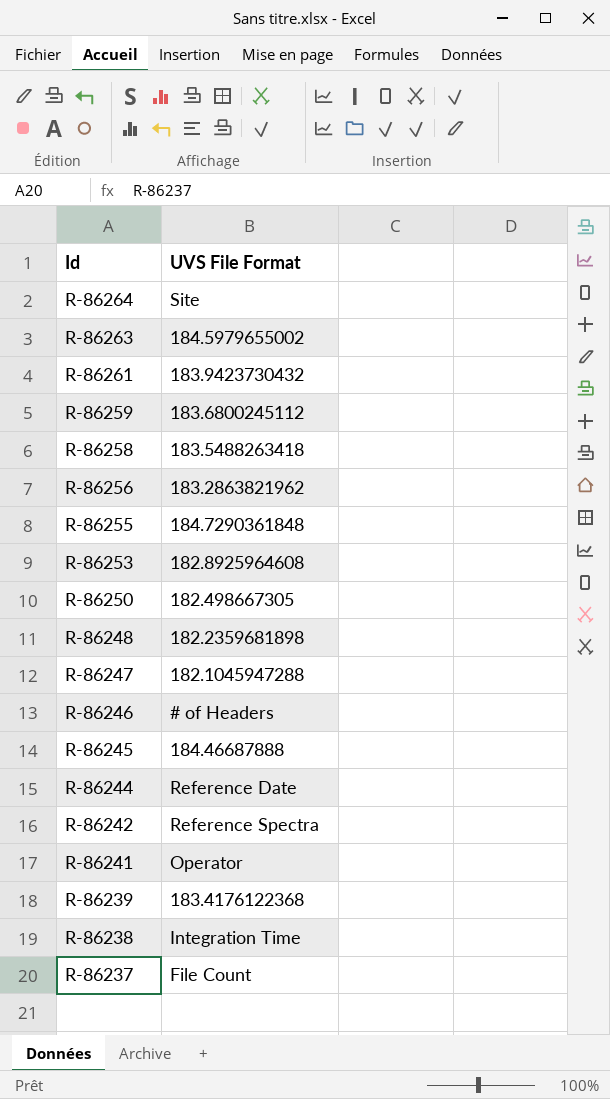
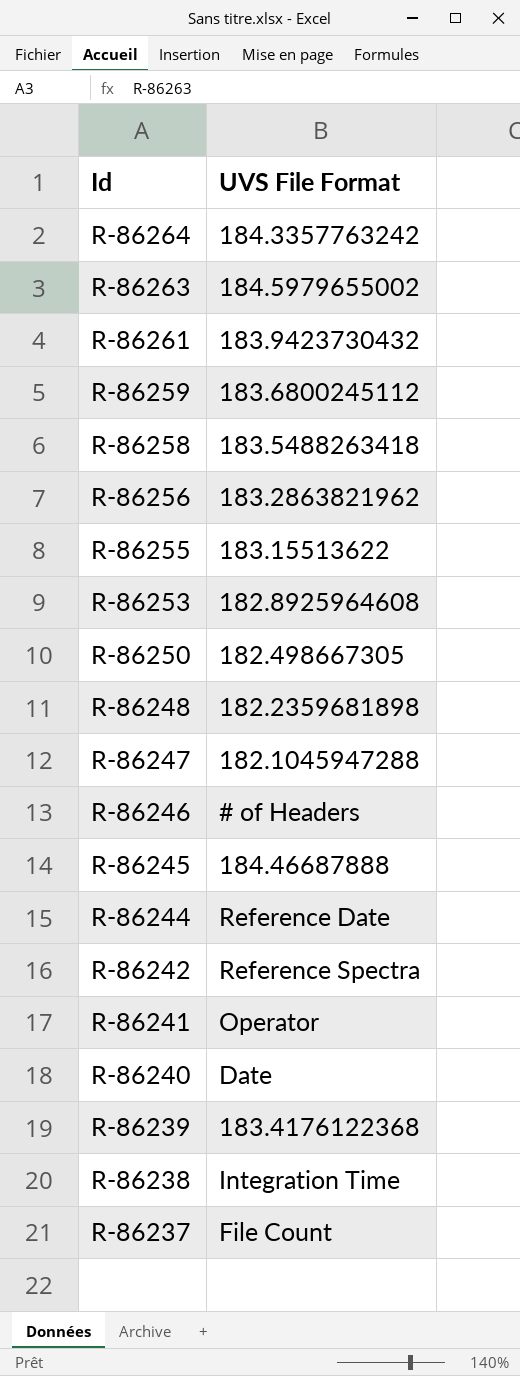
R-86264 | UVS File Format: Site -> 184.3357763242
R-86255 | UVS File Format: 184.7290361848 -> 183.15513622
row R-86240: none -> Date

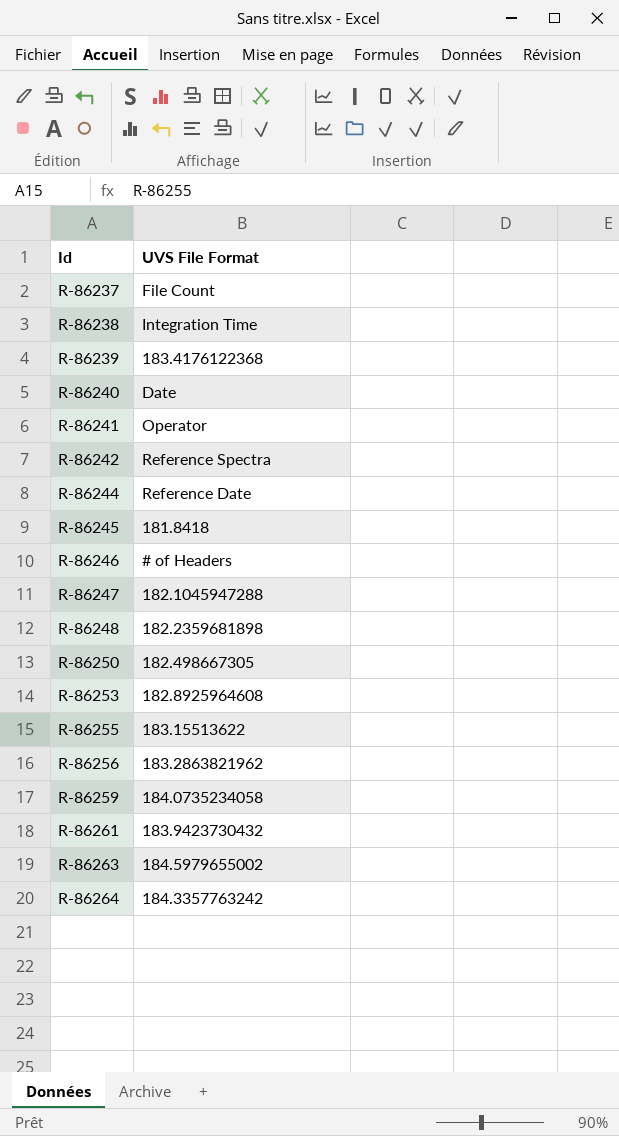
row order: Id descending -> Id ascending
row R-86258: 183.5488263418 -> none
R-86245 | UVS File Format: 184.46687888 -> 181.8418
R-86259 | UVS File Format: 183.6800245112 -> 184.0735234058

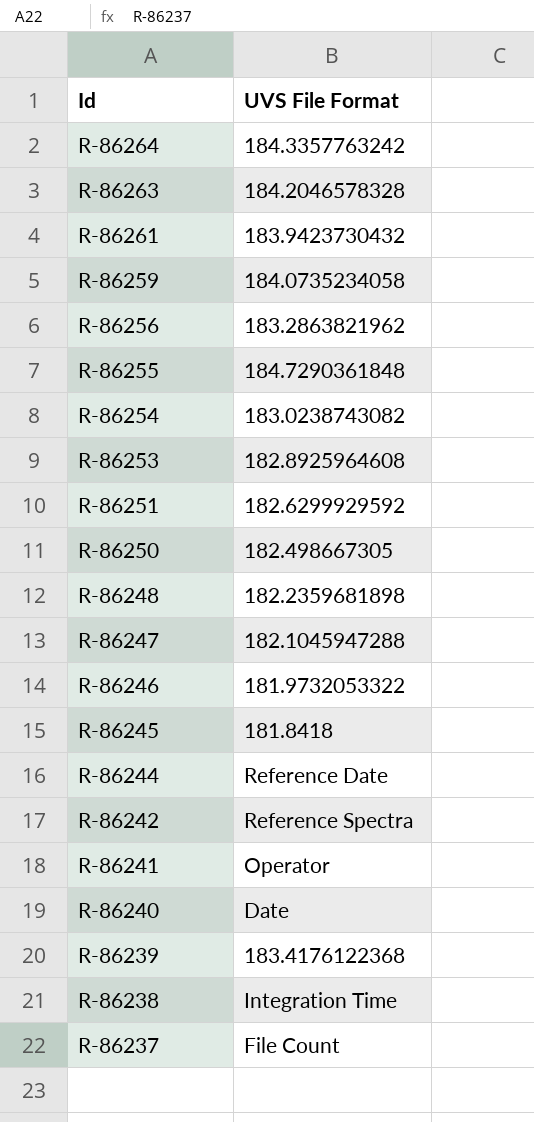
row order: Id ascending -> Id descending
R-86263 | UVS File Format: 184.5979655002 -> 184.2046578328
R-86255 | UVS File Format: 183.15513622 -> 184.7290361848
row R-86254: none -> 183.0238743082
row R-86251: none -> 182.6299929592
R-86246 | UVS File Format: # of Headers -> 181.9732053322

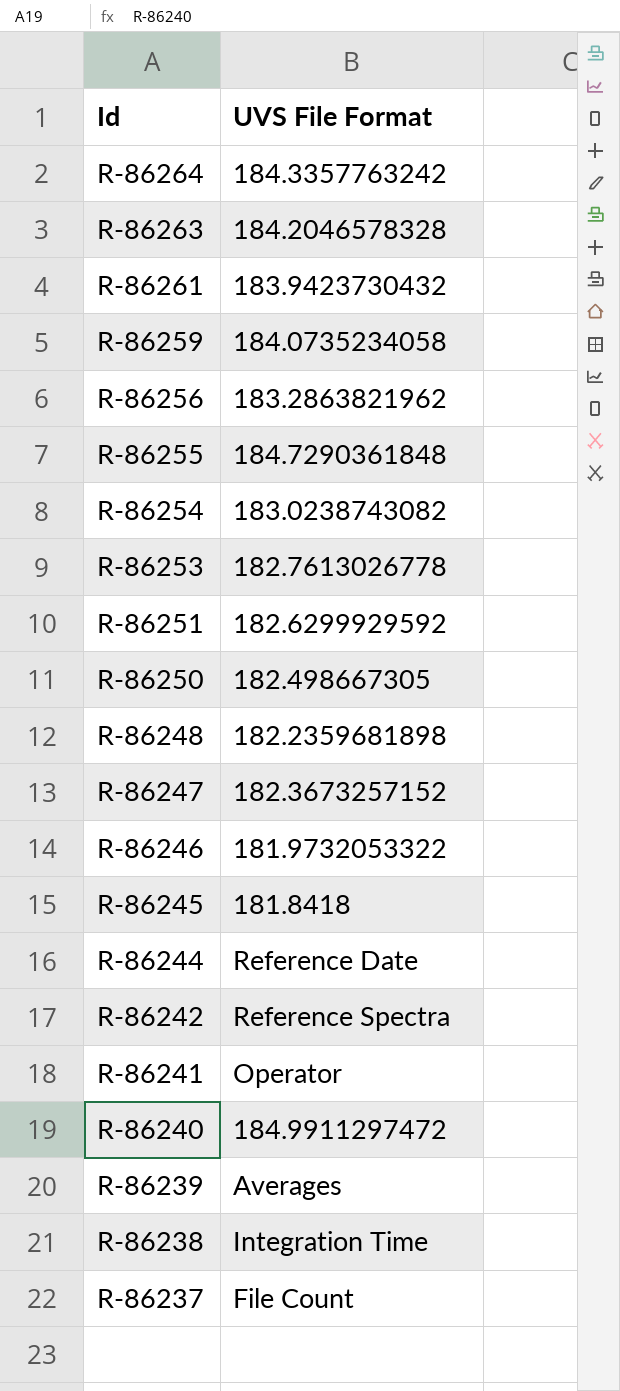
R-86253 | UVS File Format: 182.8925964608 -> 182.7613026778
R-86247 | UVS File Format: 182.1045947288 -> 182.3673257152
R-86240 | UVS File Format: Date -> 184.9911297472
R-86239 | UVS File Format: 183.4176122368 -> Averages

